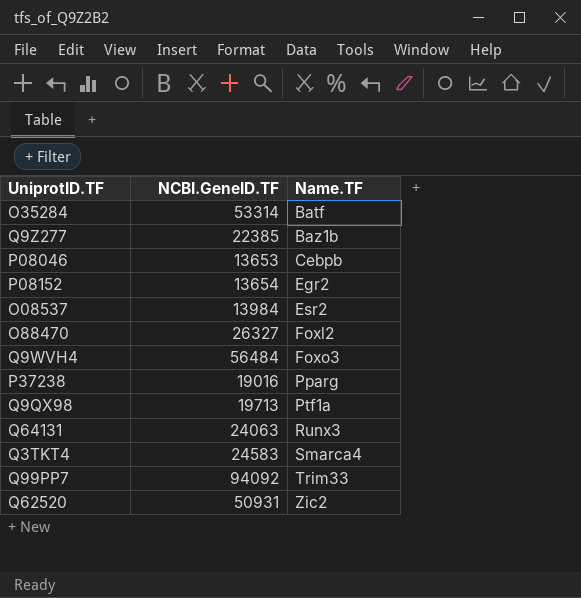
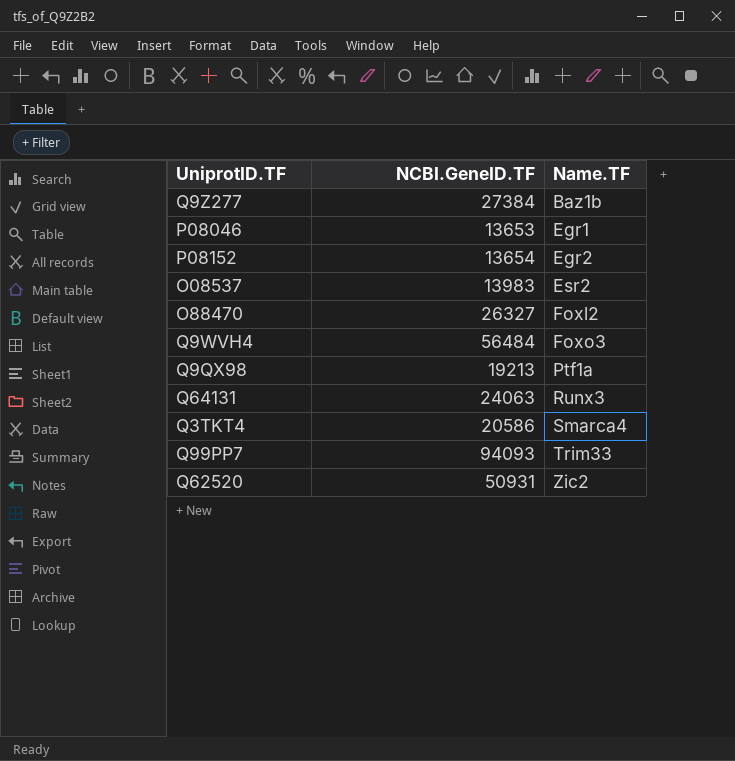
row O35284: 53314 | Batf -> none
row P37238: 19016 | Pparg -> none
Q9Z277 | NCBI.GeneID.TF: 22385 -> 27384
P08046 | Name.TF: Cebpb -> Egr1
O08537 | NCBI.GeneID.TF: 13984 -> 13983
Q9QX98 | NCBI.GeneID.TF: 19713 -> 19213
Q3TKT4 | NCBI.GeneID.TF: 24583 -> 20586
Q99PP7 | NCBI.GeneID.TF: 94092 -> 94093

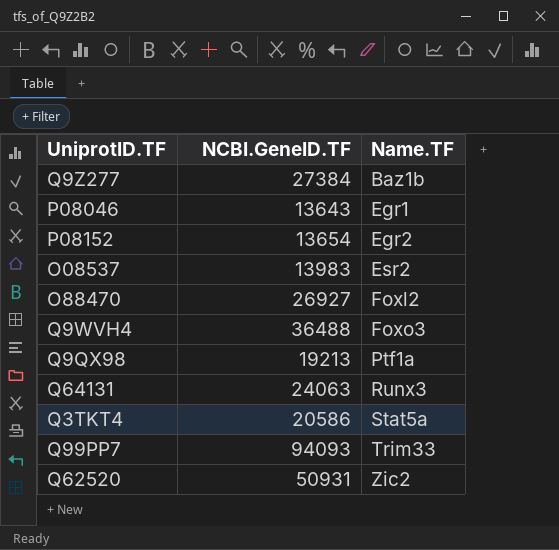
P08046 | NCBI.GeneID.TF: 13653 -> 13643
O88470 | NCBI.GeneID.TF: 26327 -> 26927
Q9WVH4 | NCBI.GeneID.TF: 56484 -> 36488
Q3TKT4 | Name.TF: Smarca4 -> Stat5a

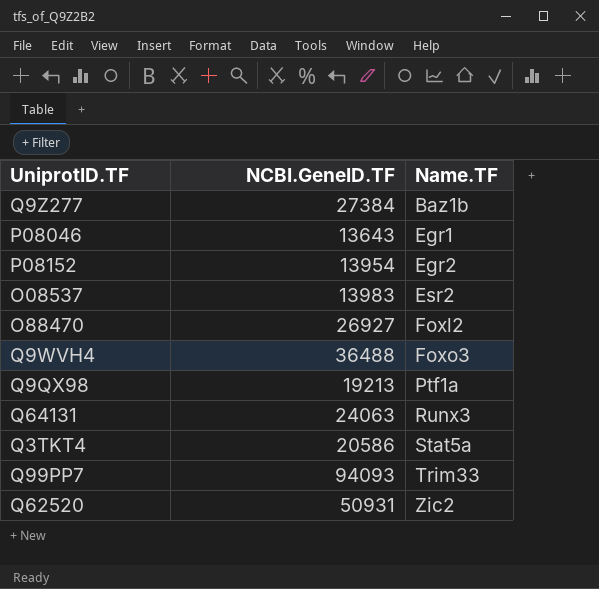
P08152 | NCBI.GeneID.TF: 13654 -> 13954

